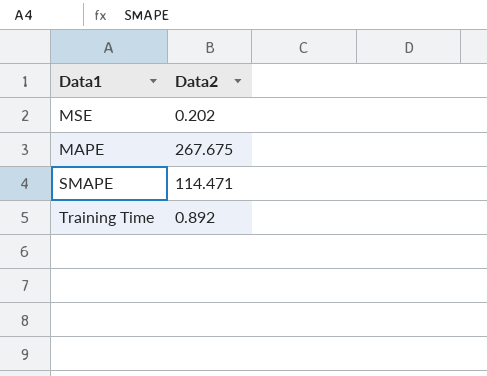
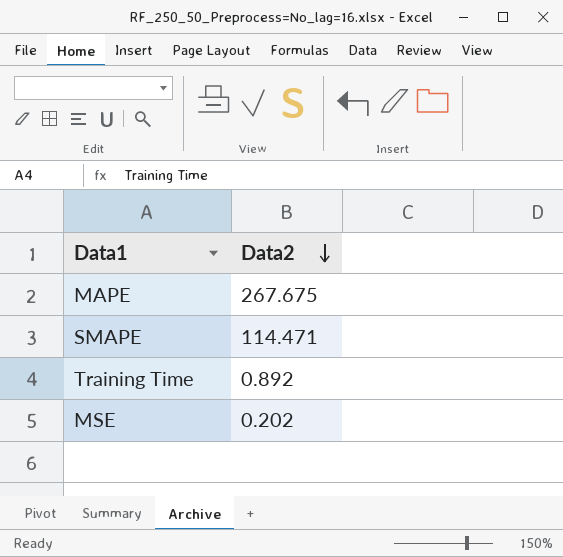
row order: none -> Data2 descending

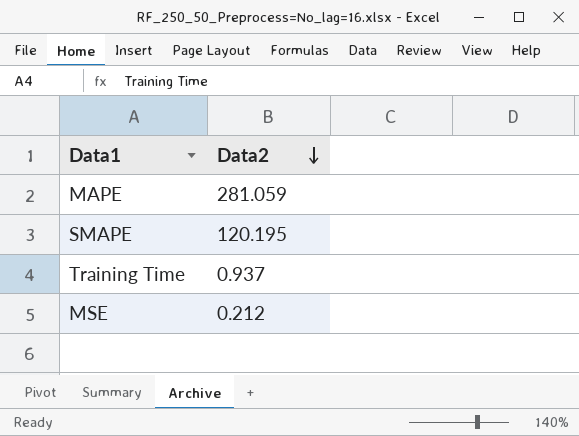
MAPE | Data2: 267.675 -> 281.059
SMAPE | Data2: 114.471 -> 120.195
Training Time | Data2: 0.892 -> 0.937
MSE | Data2: 0.202 -> 0.212

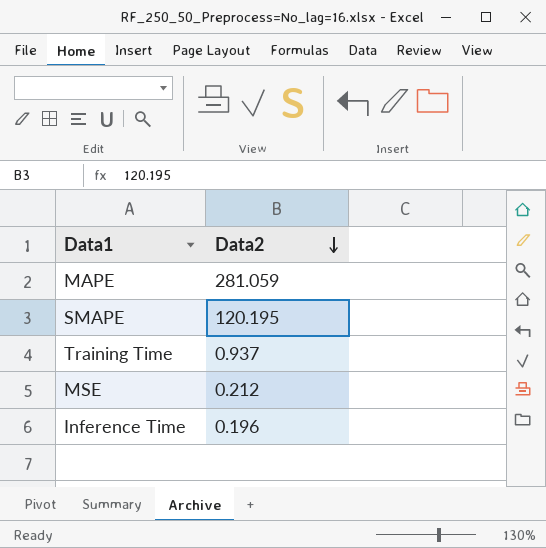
row Inference Time: none -> 0.196

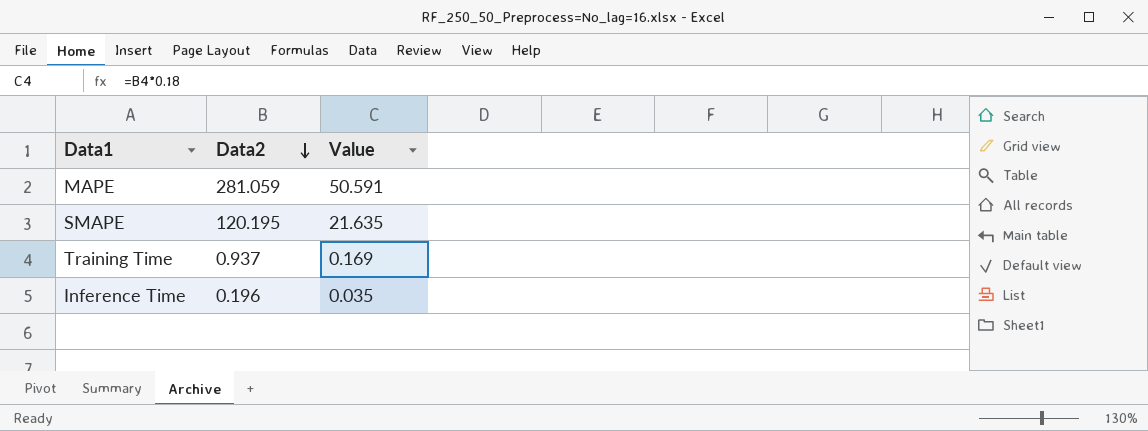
column Value | formula: none -> [Data2] * 0.18
row MSE: 0.212 -> none

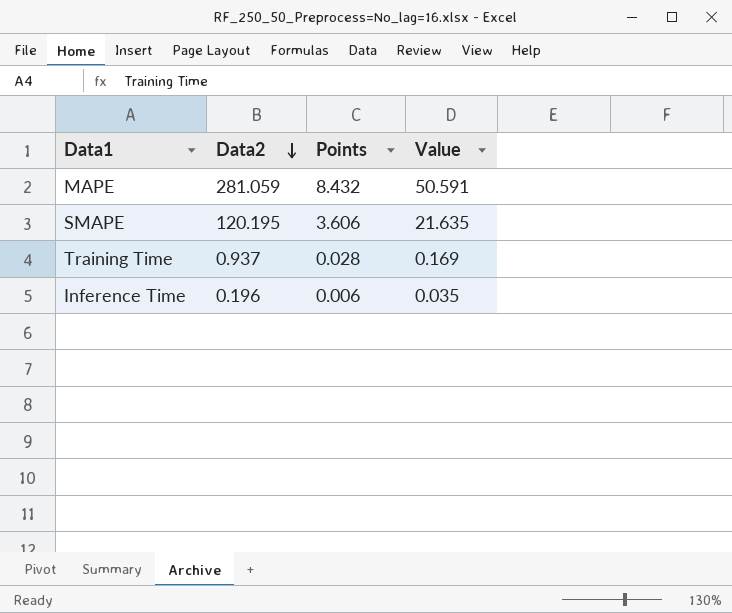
column Points | formula: none -> [Data2] * 0.03

